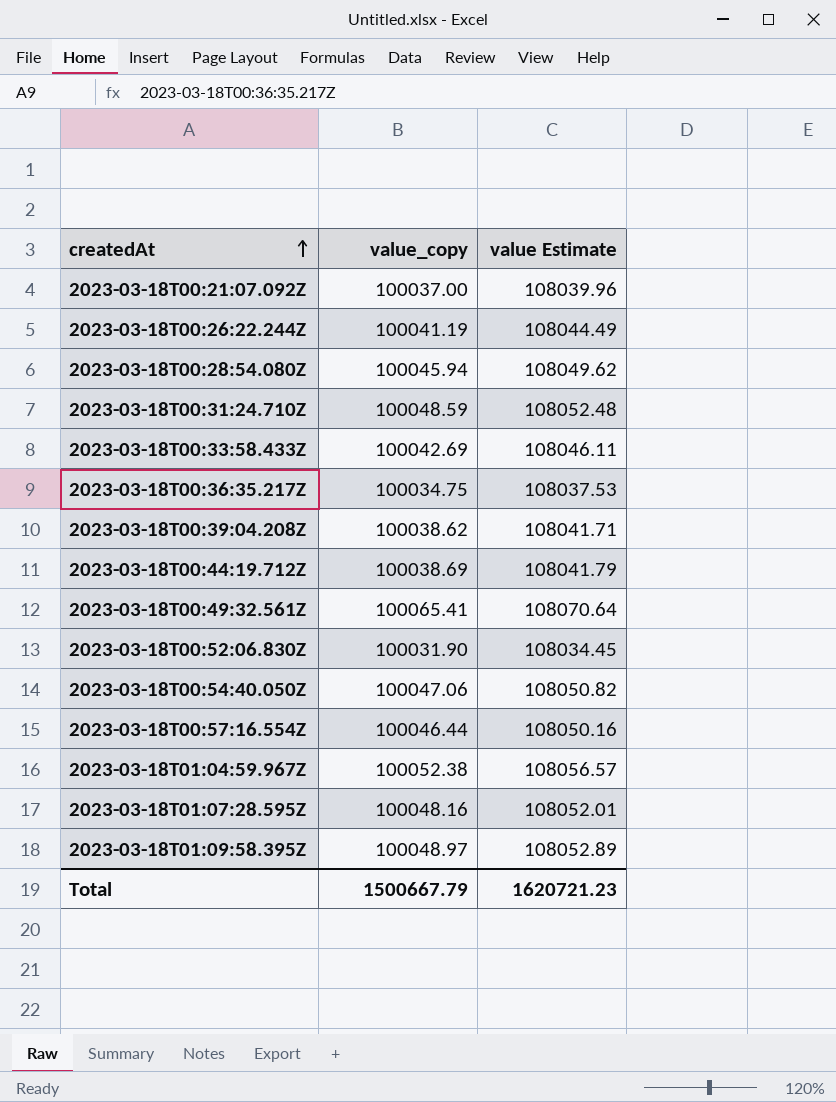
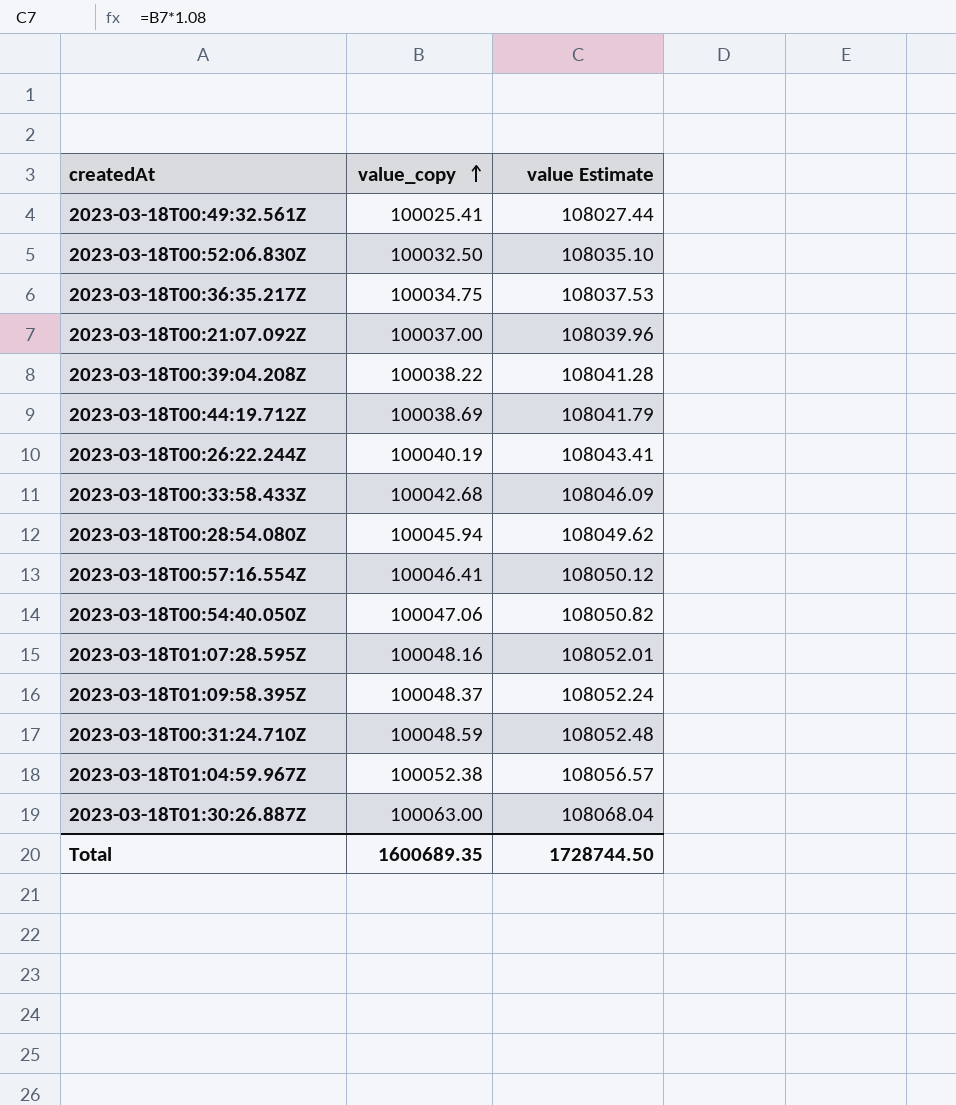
row order: createdAt ascending -> value_copy ascending
2023-03-18T00:49:32.561Z | value_copy: 100065.41 -> 100025.41
2023-03-18T00:49:32.561Z | value Estimate: 108070.64 -> 108027.44
2023-03-18T00:52:06.830Z | value_copy: 100031.90 -> 100032.50
2023-03-18T00:52:06.830Z | value Estimate: 108034.45 -> 108035.10
2023-03-18T00:39:04.208Z | value_copy: 100038.62 -> 100038.22
2023-03-18T00:39:04.208Z | value Estimate: 108041.71 -> 108041.28
2023-03-18T00:26:22.244Z | value_copy: 100041.19 -> 100040.19
2023-03-18T00:26:22.244Z | value Estimate: 108044.49 -> 108043.41
2023-03-18T00:33:58.433Z | value_copy: 100042.69 -> 100042.68
2023-03-18T00:33:58.433Z | value Estimate: 108046.11 -> 108046.09
2023-03-18T00:57:16.554Z | value_copy: 100046.44 -> 100046.41
2023-03-18T00:57:16.554Z | value Estimate: 108050.16 -> 108050.12
2023-03-18T01:09:58.395Z | value_copy: 100048.97 -> 100048.37
2023-03-18T01:09:58.395Z | value Estimate: 108052.89 -> 108052.24
row 2023-03-18T01:30:26.887Z: none -> 100063.00 | 108068.04
Total | value_copy: 1500667.79 -> 1600689.35
Total | value Estimate: 1620721.23 -> 1728744.50

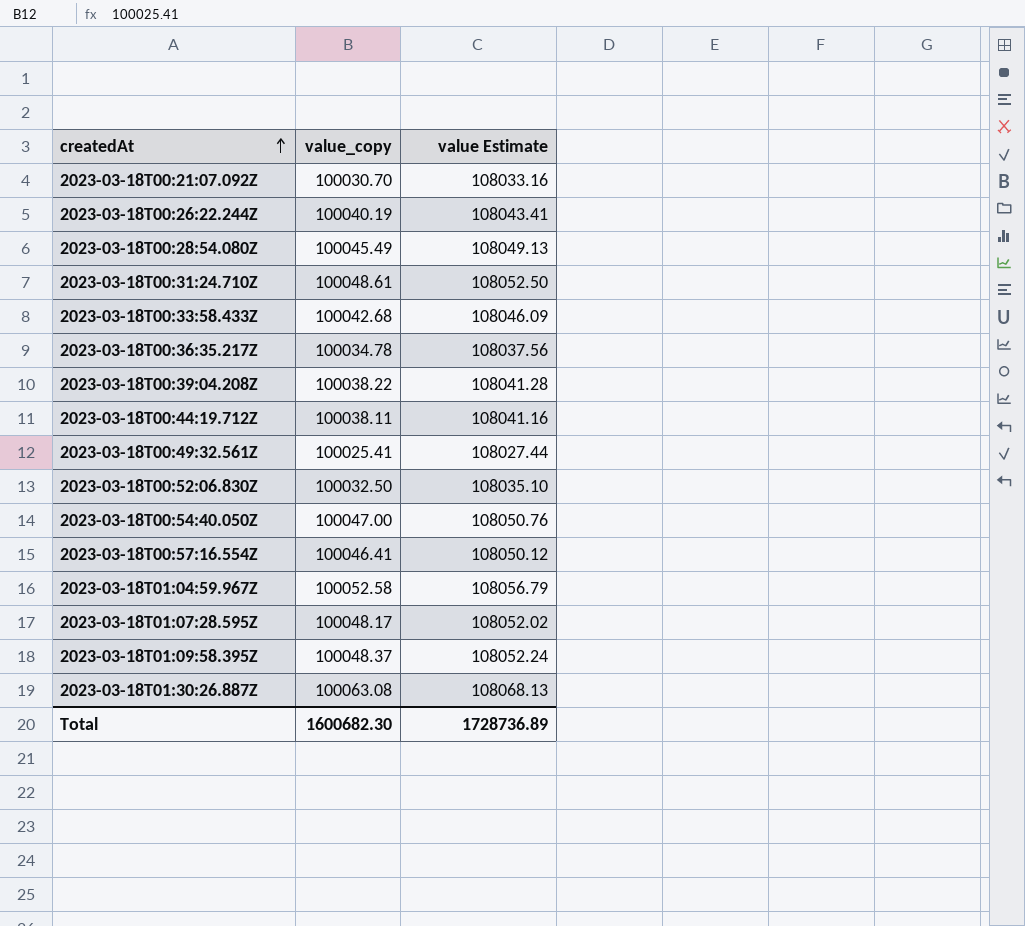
row order: value_copy ascending -> createdAt ascending
2023-03-18T00:21:07.092Z | value_copy: 100037.00 -> 100030.70
2023-03-18T00:21:07.092Z | value Estimate: 108039.96 -> 108033.16
2023-03-18T00:28:54.080Z | value_copy: 100045.94 -> 100045.49
2023-03-18T00:28:54.080Z | value Estimate: 108049.62 -> 108049.13
2023-03-18T00:31:24.710Z | value_copy: 100048.59 -> 100048.61
2023-03-18T00:31:24.710Z | value Estimate: 108052.48 -> 108052.50
2023-03-18T00:36:35.217Z | value_copy: 100034.75 -> 100034.78
2023-03-18T00:36:35.217Z | value Estimate: 108037.53 -> 108037.56
2023-03-18T00:44:19.712Z | value_copy: 100038.69 -> 100038.11
2023-03-18T00:44:19.712Z | value Estimate: 108041.79 -> 108041.16
2023-03-18T00:54:40.050Z | value_copy: 100047.06 -> 100047.00
2023-03-18T00:54:40.050Z | value Estimate: 108050.82 -> 108050.76
2023-03-18T01:04:59.967Z | value_copy: 100052.38 -> 100052.58
2023-03-18T01:04:59.967Z | value Estimate: 108056.57 -> 108056.79
2023-03-18T01:07:28.595Z | value_copy: 100048.16 -> 100048.17
2023-03-18T01:07:28.595Z | value Estimate: 108052.01 -> 108052.02
2023-03-18T01:30:26.887Z | value_copy: 100063.00 -> 100063.08
2023-03-18T01:30:26.887Z | value Estimate: 108068.04 -> 108068.13
Total | value_copy: 1600689.35 -> 1600682.30
Total | value Estimate: 1728744.50 -> 1728736.89

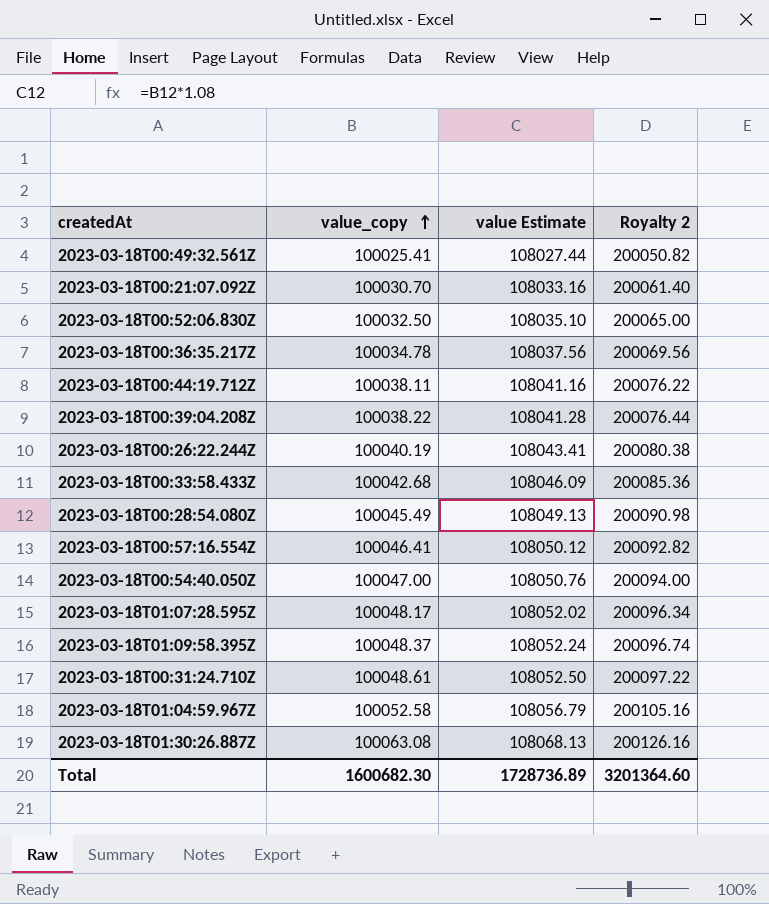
row order: createdAt ascending -> value_copy ascending
column Royalty 2 | formula: none -> [value_copy] * 2

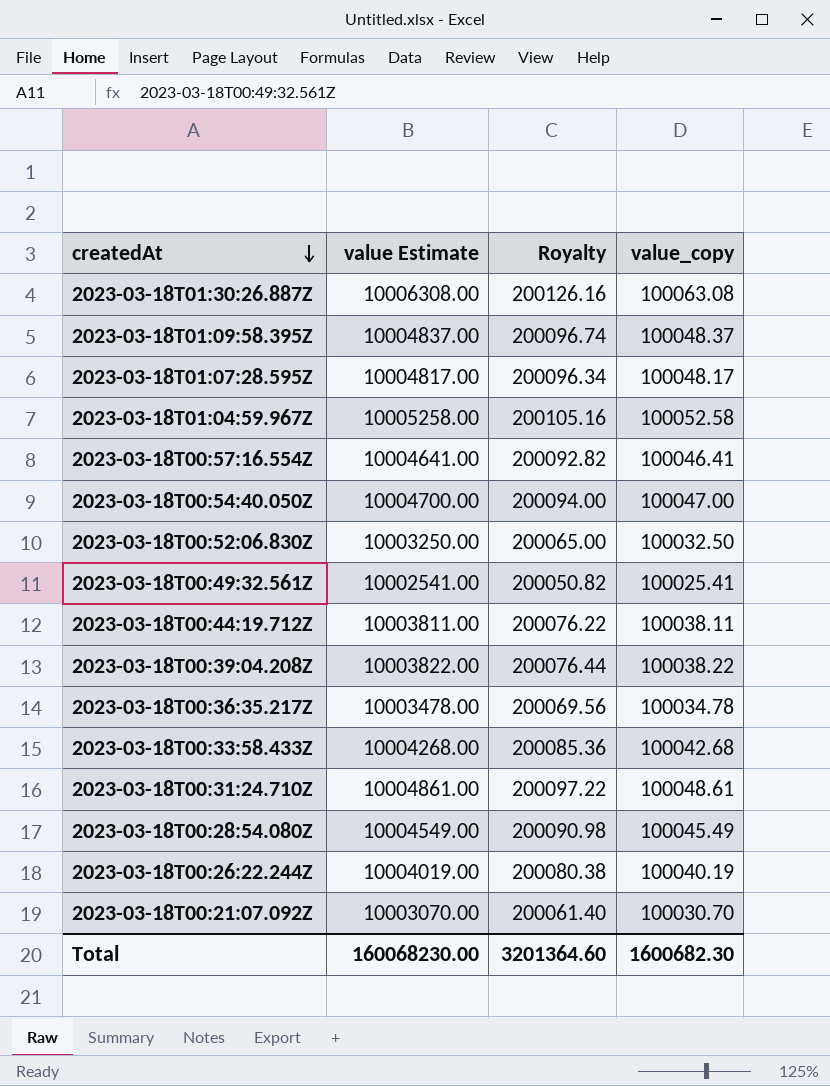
row order: value_copy ascending -> createdAt descending
column value Estimate | formula: [value_copy] * 1.08 -> [value_copy] * 100
column name: Royalty 2 -> Royalty
column value_copy | position: 2 -> 4
Total | value Estimate: 1728736.89 -> 160068230.00

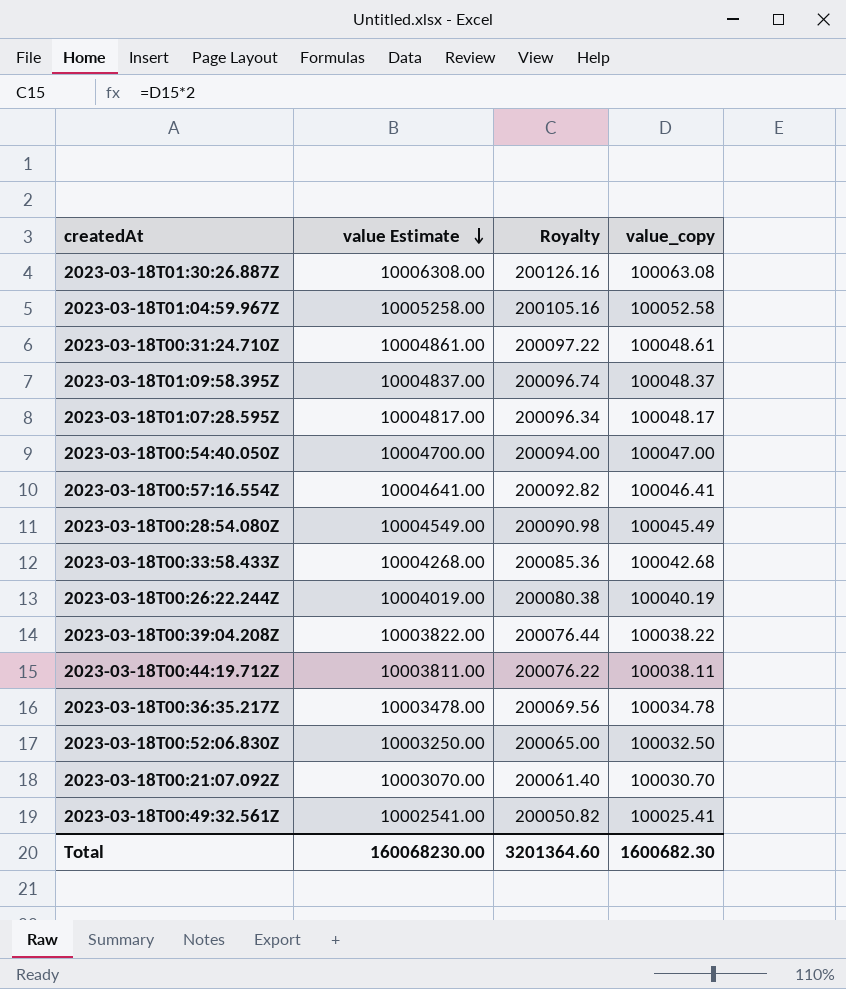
row order: createdAt descending -> value Estimate descending

